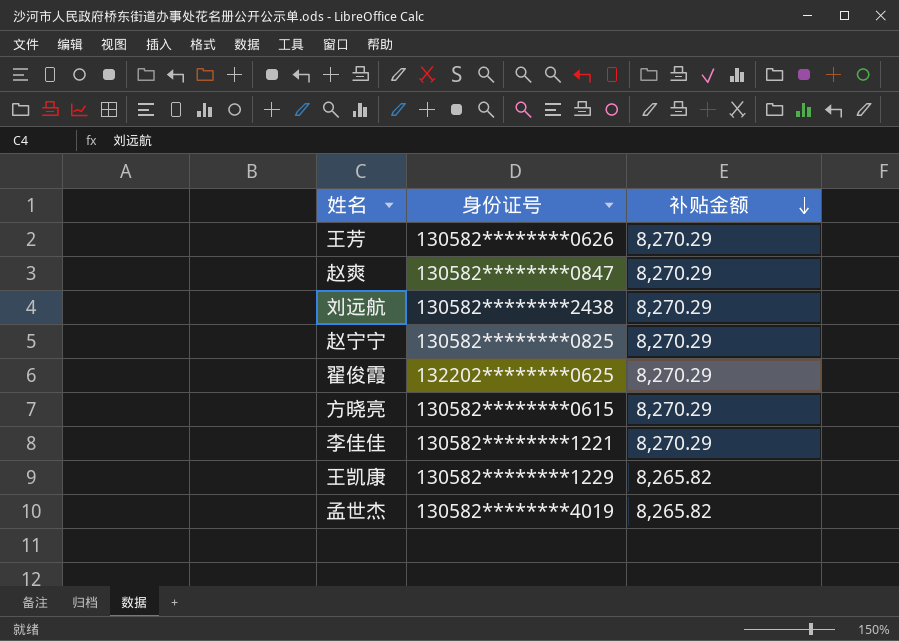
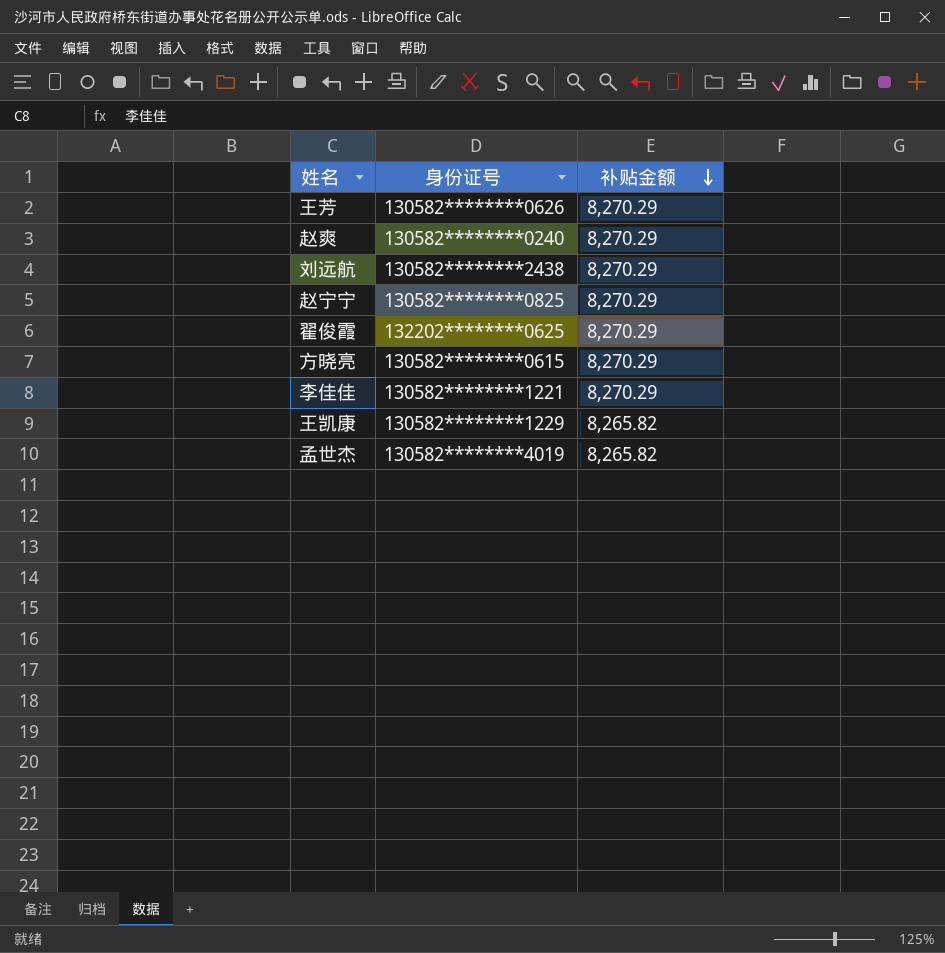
赵爽 | 身份证号: 130582********0847 -> 130582********0240

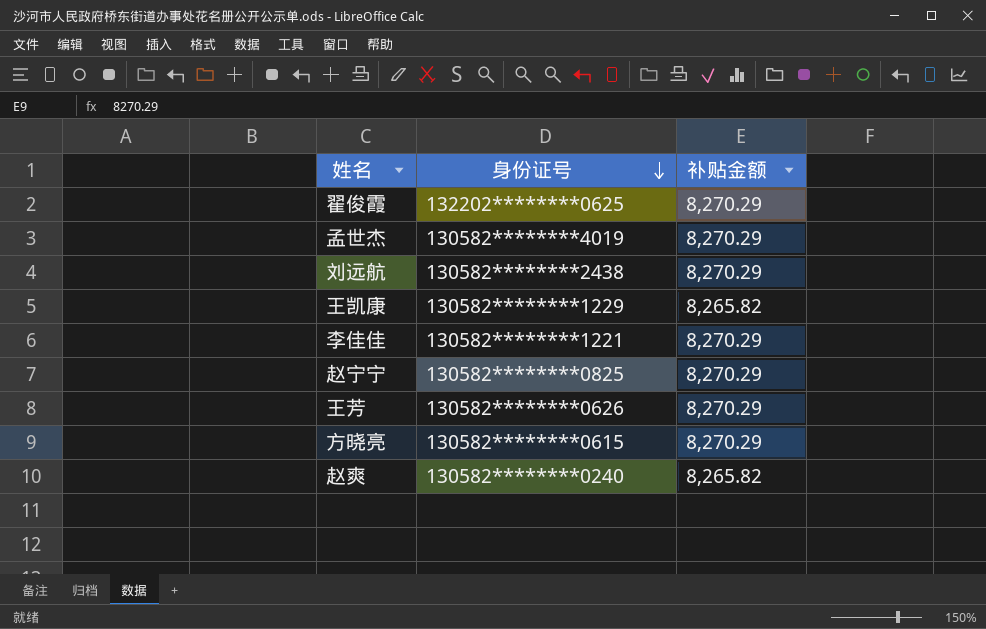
row order: 补贴金额 descending -> 身份证号 descending
孟世杰 | 补贴金额: 8,265.82 -> 8,270.29
赵爽 | 补贴金额: 8,270.29 -> 8,265.82

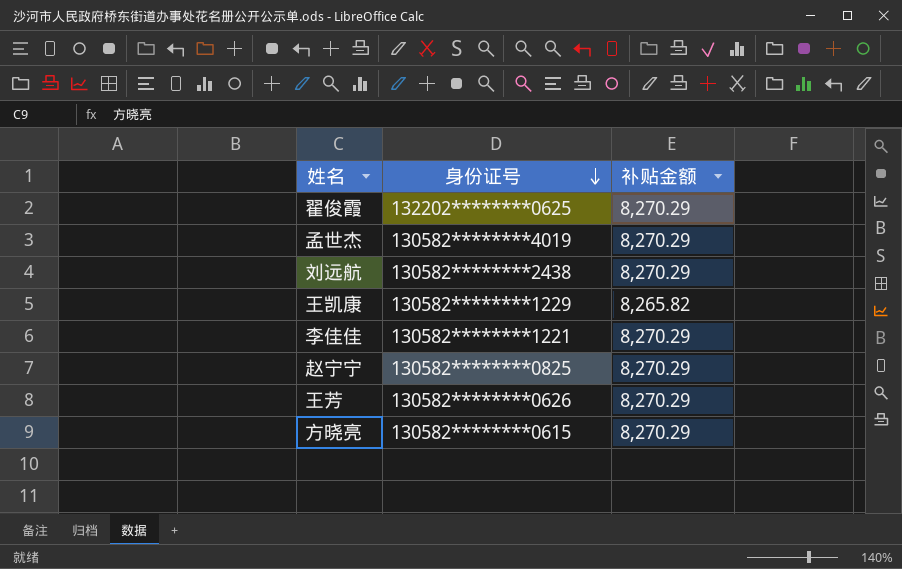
row 赵爽: 130582********0240 | 8,265.82 -> none

